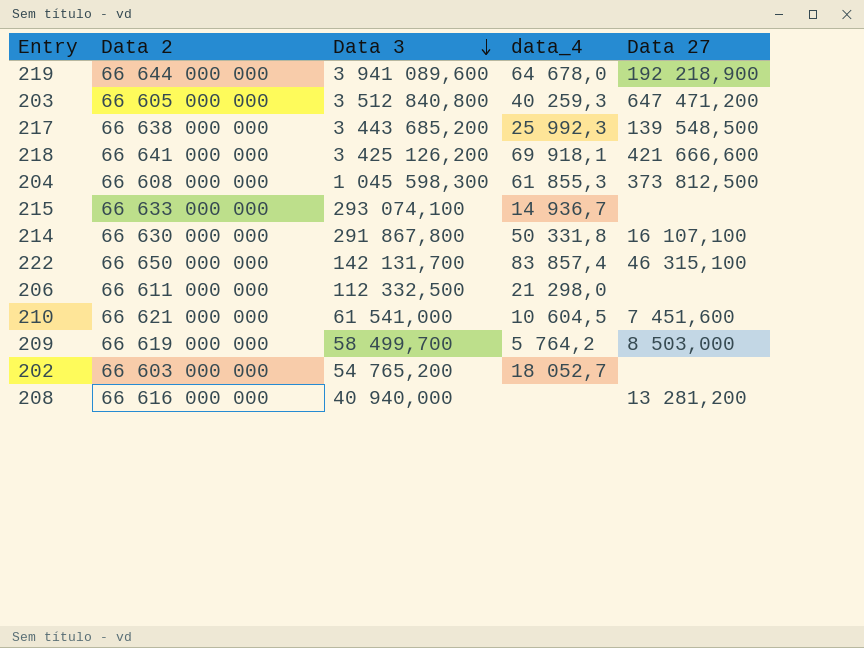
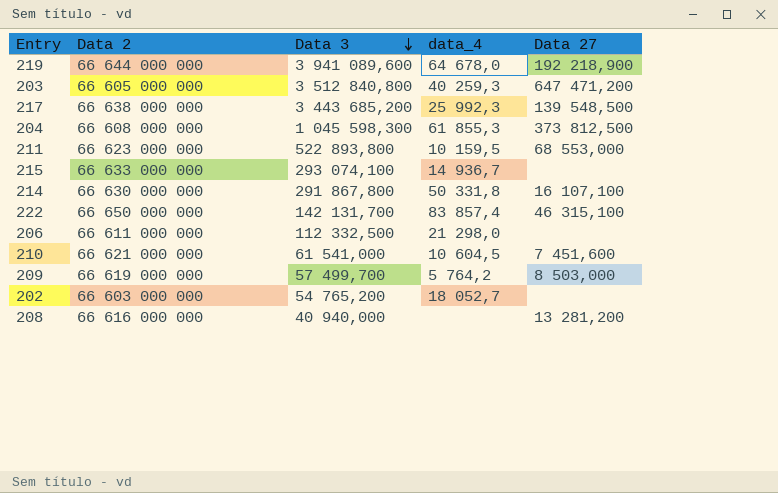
row 218: 66 641 000 000 | 3 425 126,200 | 69 918,1 | 421 666,600 -> none
row 211: none -> 66 623 000 000 | 522 893,800 | 10 159,5 | 68 553,000
209 | Data 3: 58 499,700 -> 57 499,700

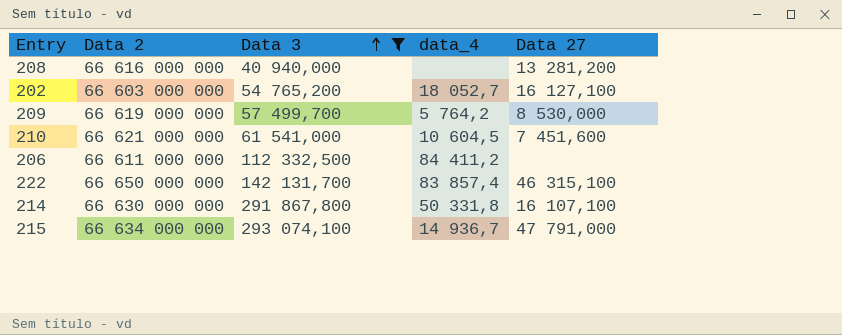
filter: none -> Data 3 <= 293 074,100
row order: Data 3 descending -> Data 3 ascending
202 | Data 27: none -> 16 127,100
209 | Data 27: 8 503,000 -> 8 530,000
206 | data_4: 21 298,0 -> 84 411,2
215 | Data 2: 66 633 000 000 -> 66 634 000 000
215 | Data 27: none -> 47 791,000

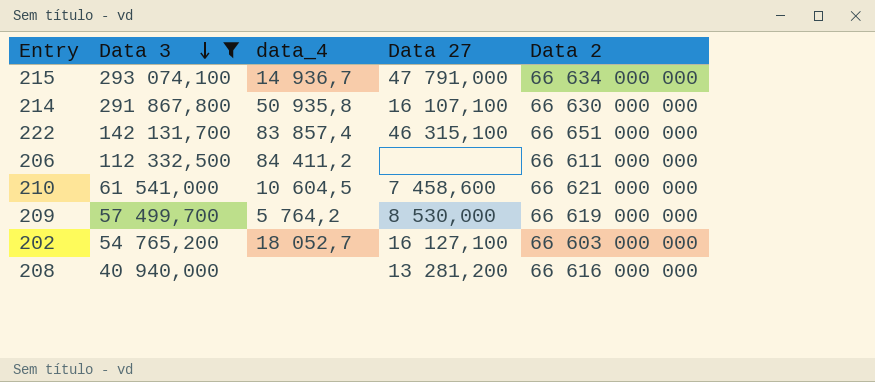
row order: Data 3 ascending -> Data 3 descending
column Data 2 | position: 2 -> 5
214 | data_4: 50 331,8 -> 50 935,8
222 | Data 2: 66 650 000 000 -> 66 651 000 000
210 | Data 27: 7 451,600 -> 7 458,600

